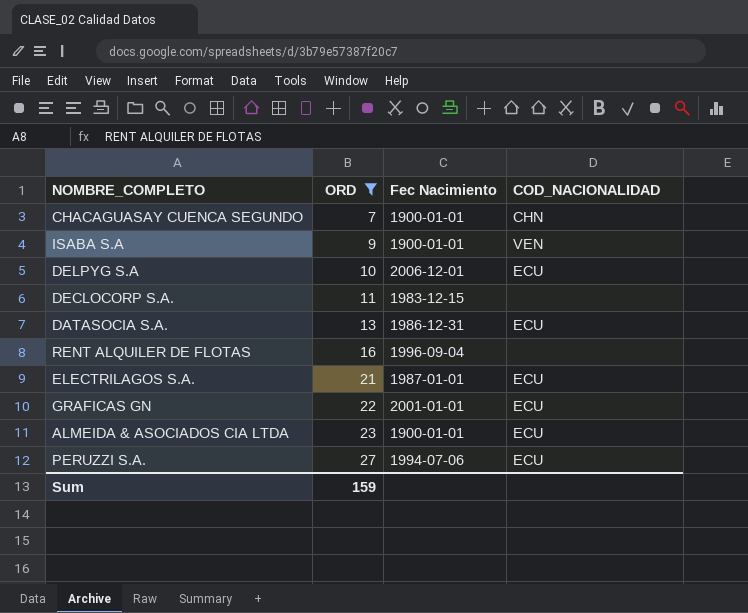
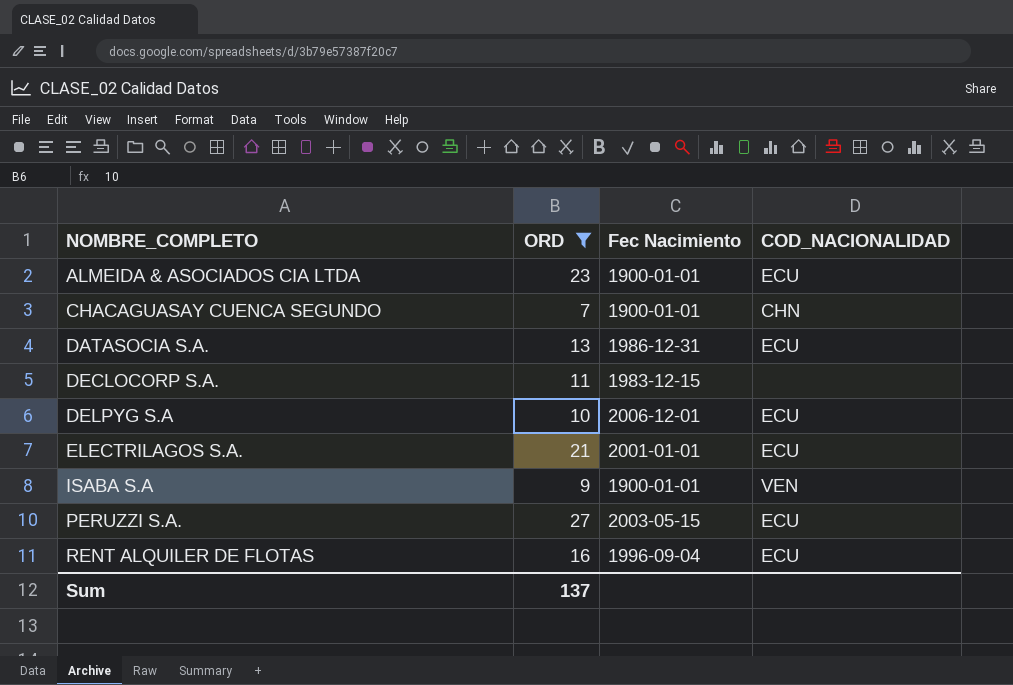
row order: ORD ascending -> NOMBRE_COMPLETO ascending
row GRAFICAS GN: 22 | 2001-01-01 | ECU -> none
ELECTRILAGOS S.A. | Fec Nacimiento: 1987-01-01 -> 2001-01-01
PERUZZI S.A. | Fec Nacimiento: 1994-07-06 -> 2003-05-15
RENT ALQUILER DE FLOTAS | COD_NACIONALIDAD: none -> ECU
Sum | ORD: 159 -> 137

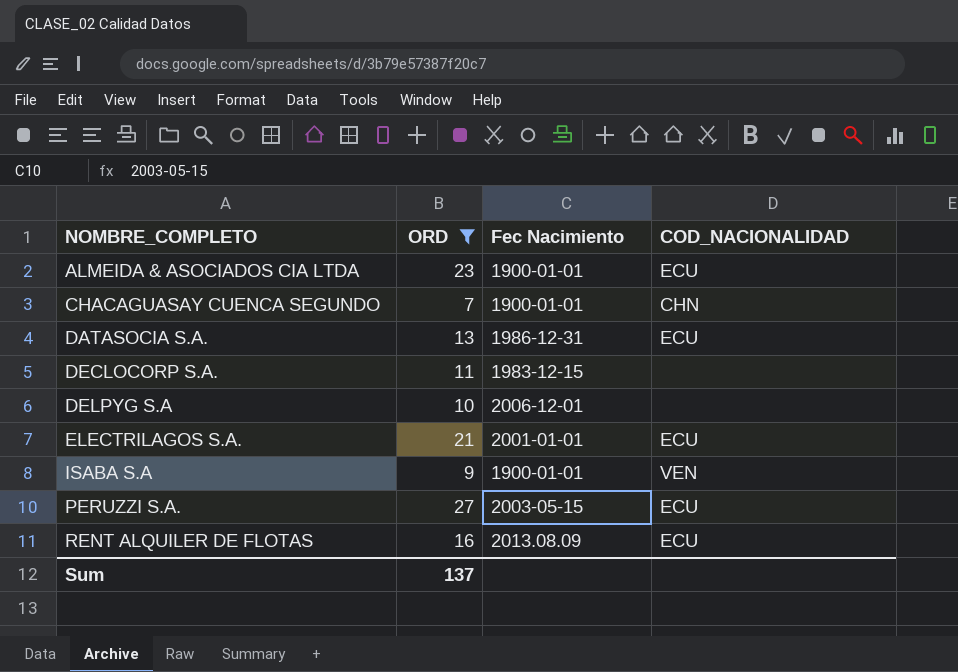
DELPYG S.A | COD_NACIONALIDAD: ECU -> none
RENT ALQUILER DE FLOTAS | Fec Nacimiento: 1996-09-04 -> 2013.08.09

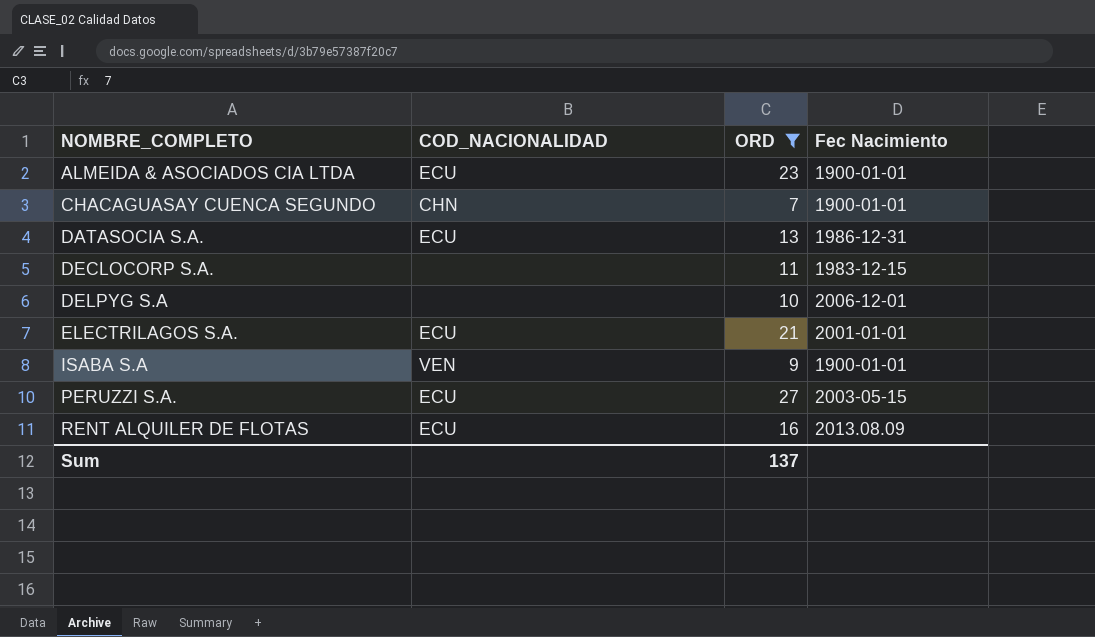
column COD_NACIONALIDAD | position: 4 -> 2

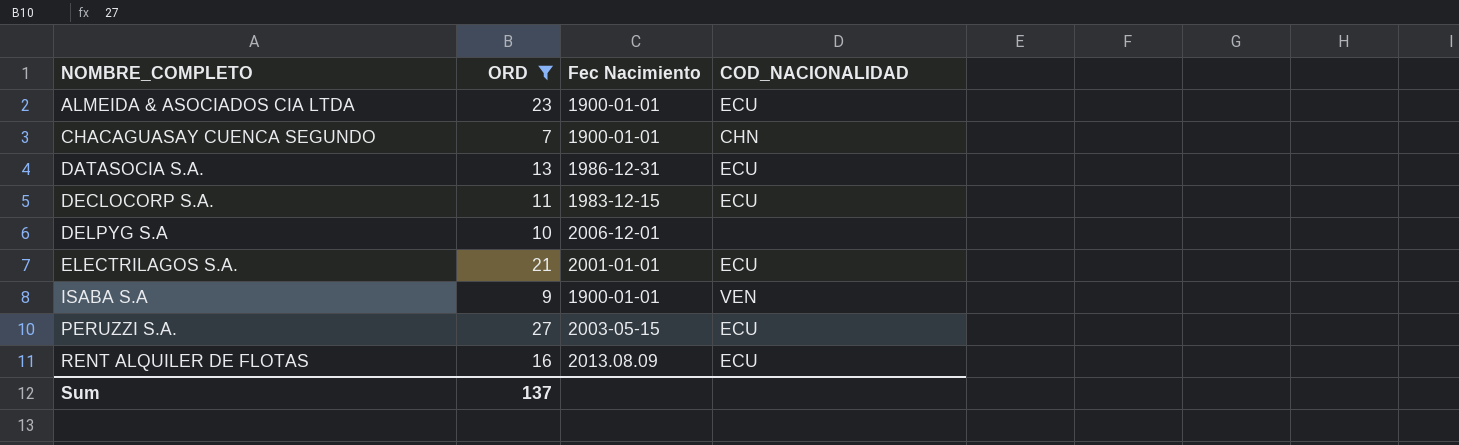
column COD_NACIONALIDAD | position: 2 -> 4
DECLOCORP S.A. | COD_NACIONALIDAD: none -> ECU

